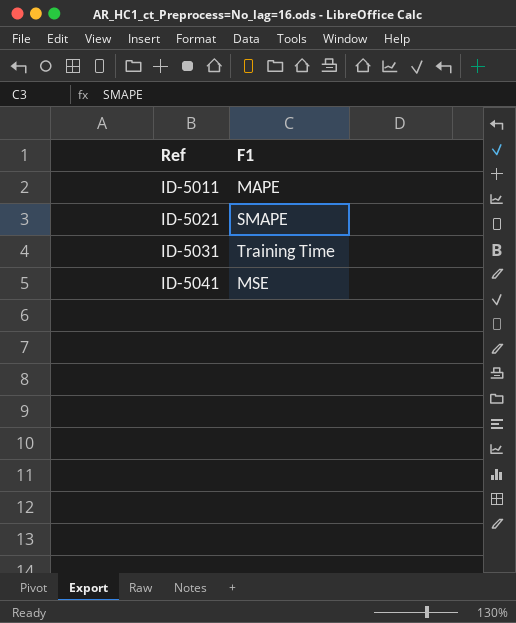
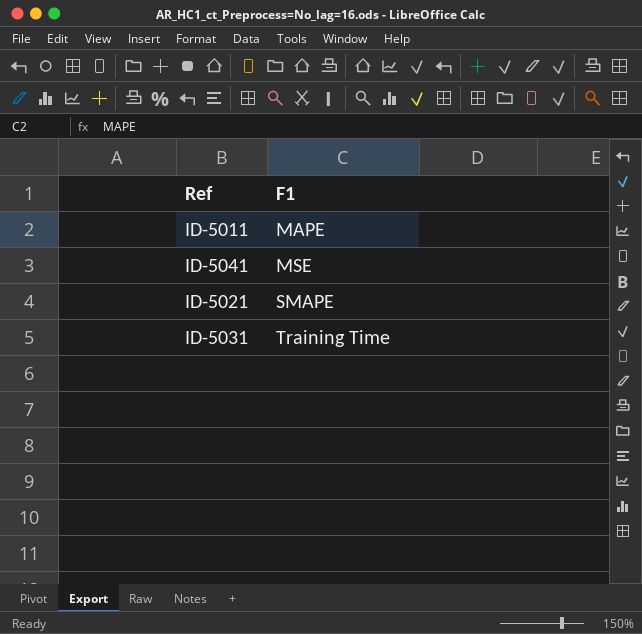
row order: Ref ascending -> F1 ascending

